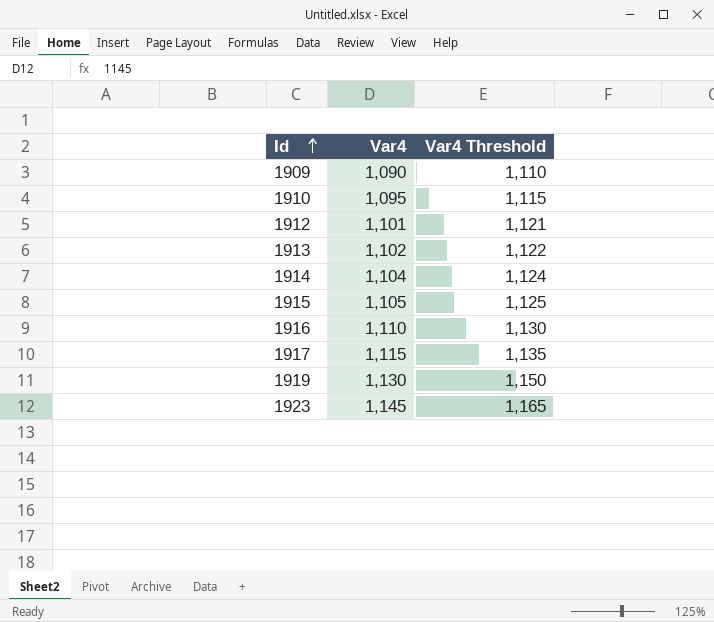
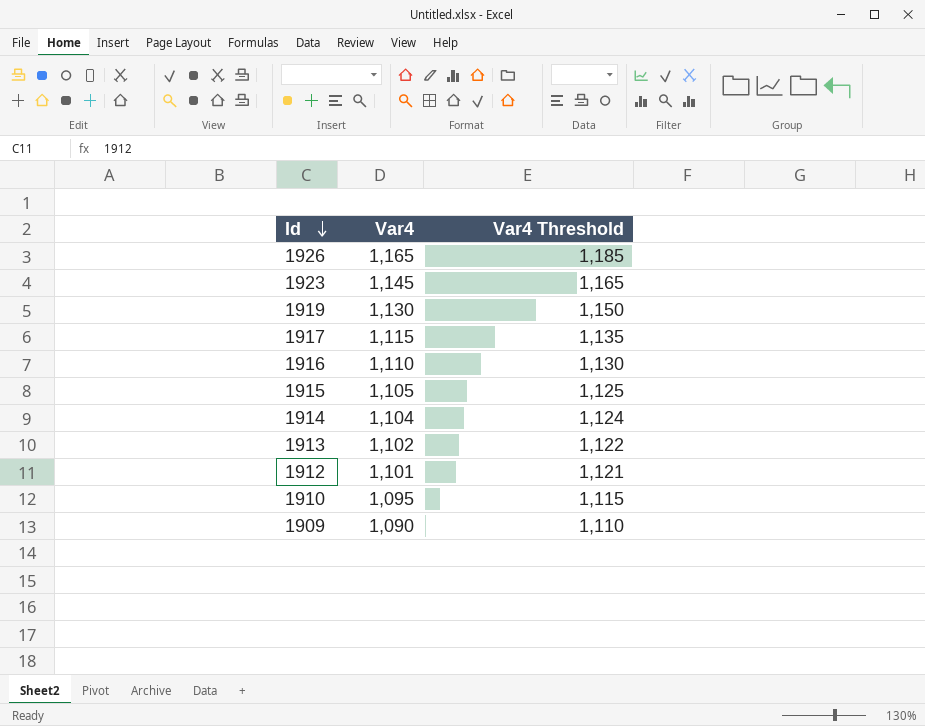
row order: Id ascending -> Id descending
row 1926: none -> 1,165 | 1,185

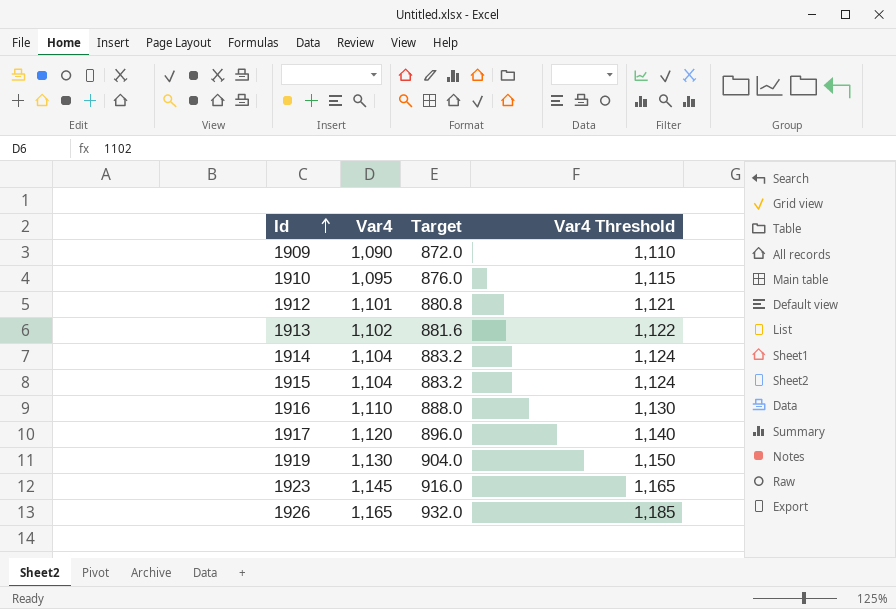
row order: Id descending -> Id ascending
column Target | formula: none -> [Var4] * 0.8
1915 | Var4: 1,105 -> 1,104
1915 | Var4 Threshold: 1,125 -> 1,124
1917 | Var4: 1,115 -> 1,120
1917 | Var4 Threshold: 1,135 -> 1,140

